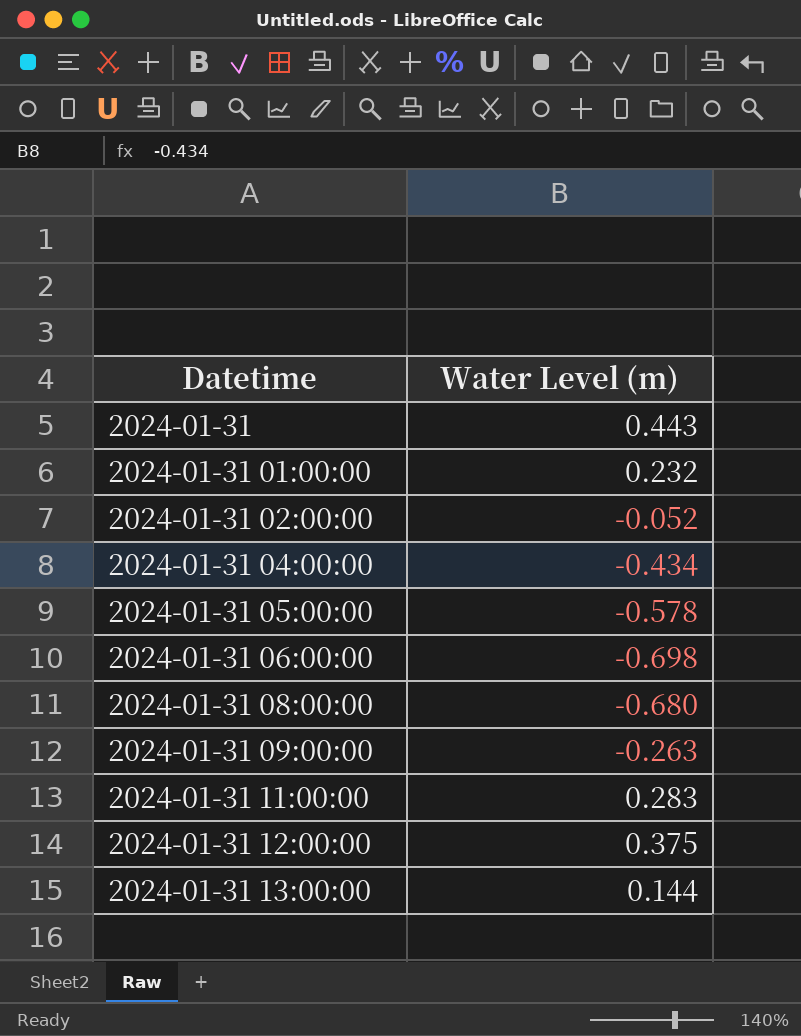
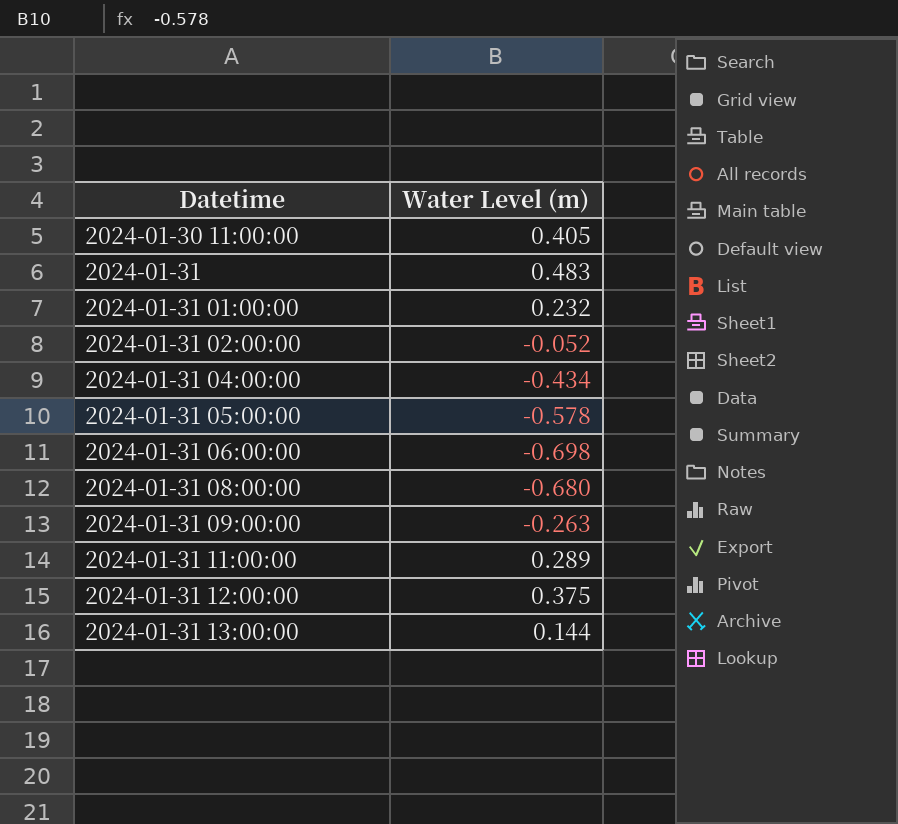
row 2024-01-30 11:00:00: none -> 0.405
2024-01-31 | Water Level (m): 0.443 -> 0.483
2024-01-31 11:00:00 | Water Level (m): 0.283 -> 0.289

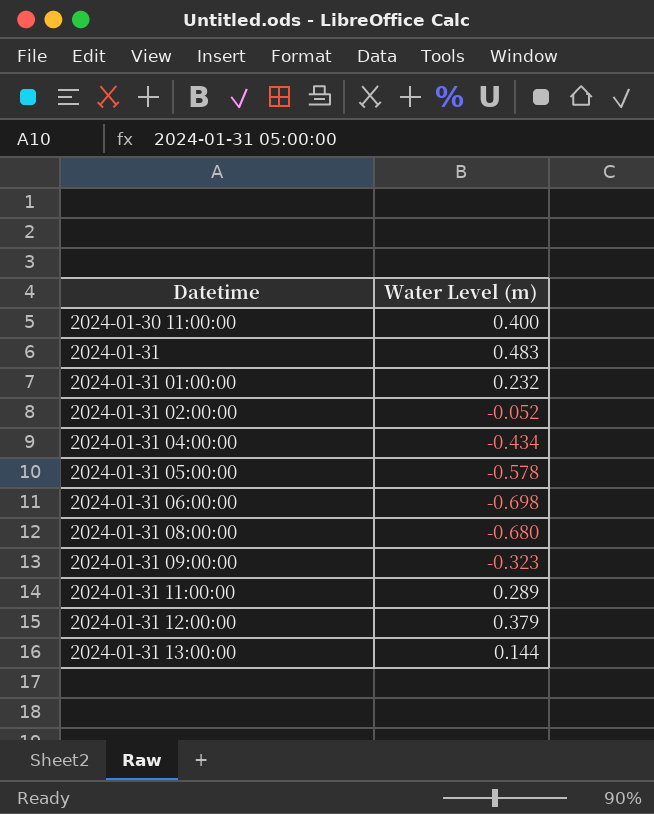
2024-01-30 11:00:00 | Water Level (m): 0.405 -> 0.400
2024-01-31 09:00:00 | Water Level (m): -0.263 -> -0.323
2024-01-31 12:00:00 | Water Level (m): 0.375 -> 0.379

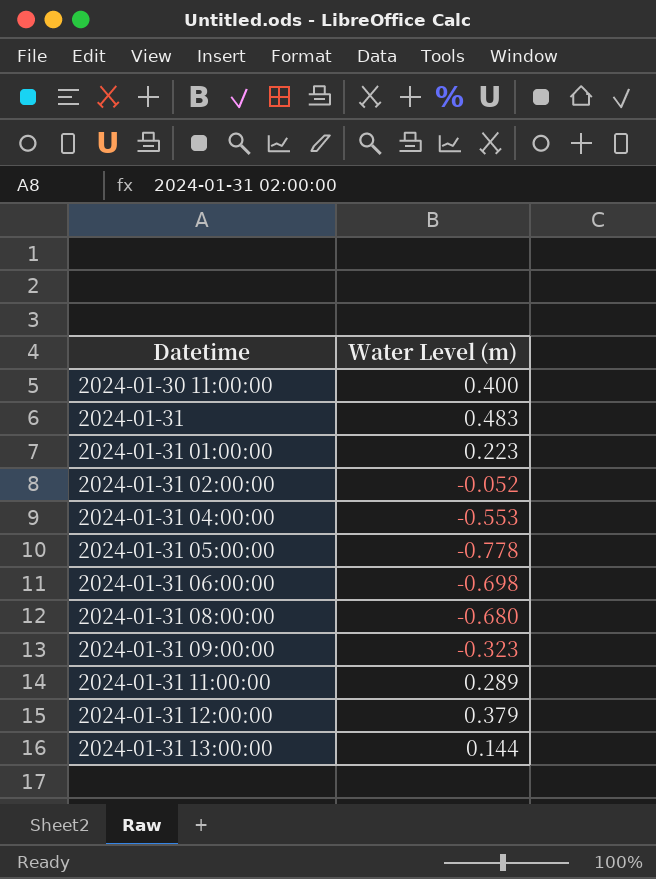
2024-01-31 01:00:00 | Water Level (m): 0.232 -> 0.223
2024-01-31 04:00:00 | Water Level (m): -0.434 -> -0.553
2024-01-31 05:00:00 | Water Level (m): -0.578 -> -0.778

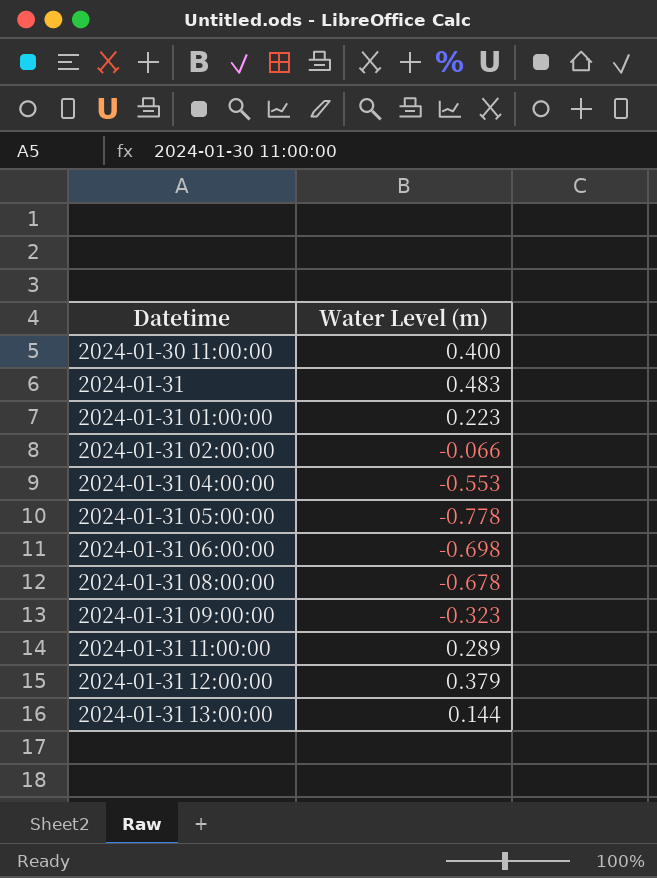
2024-01-31 02:00:00 | Water Level (m): -0.052 -> -0.066
2024-01-31 08:00:00 | Water Level (m): -0.680 -> -0.678

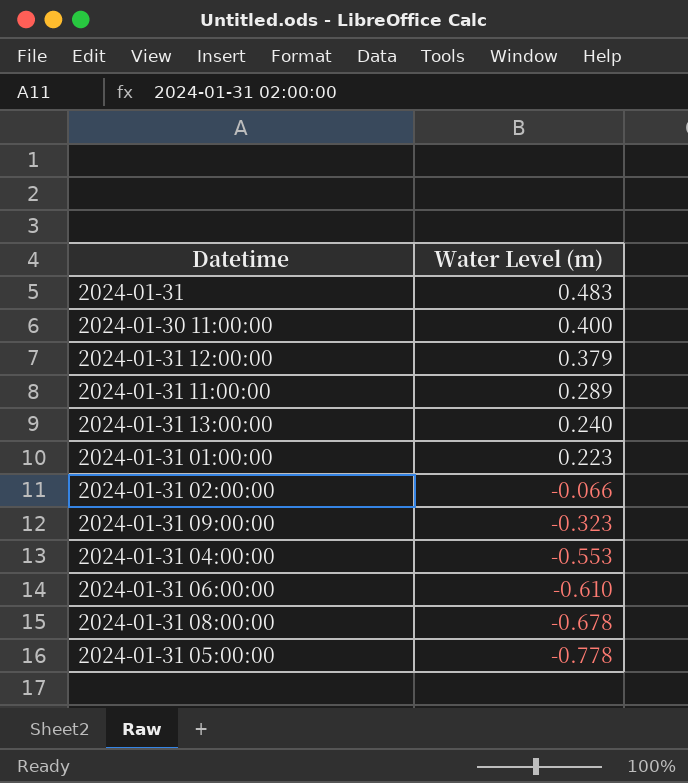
row order: Datetime ascending -> Water Level (m) descending
2024-01-31 13:00:00 | Water Level (m): 0.144 -> 0.240
2024-01-31 06:00:00 | Water Level (m): -0.698 -> -0.610

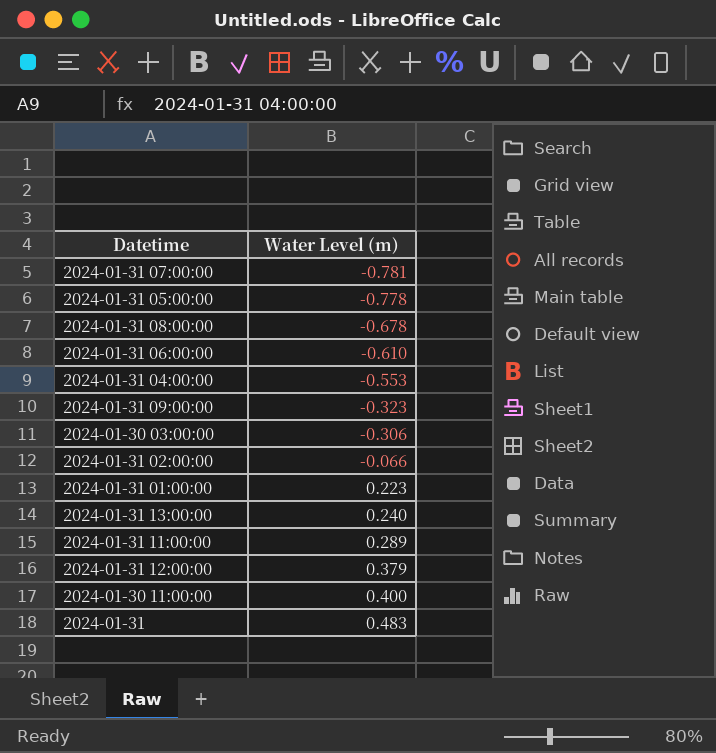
row order: Water Level (m) descending -> Water Level (m) ascending
row 2024-01-31 07:00:00: none -> -0.781
row 2024-01-30 03:00:00: none -> -0.306

